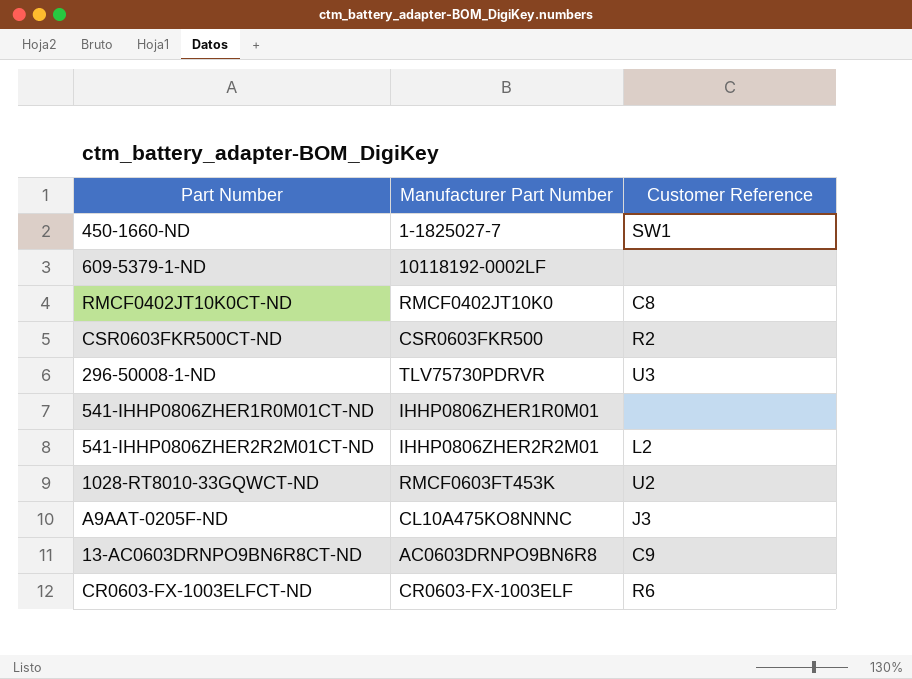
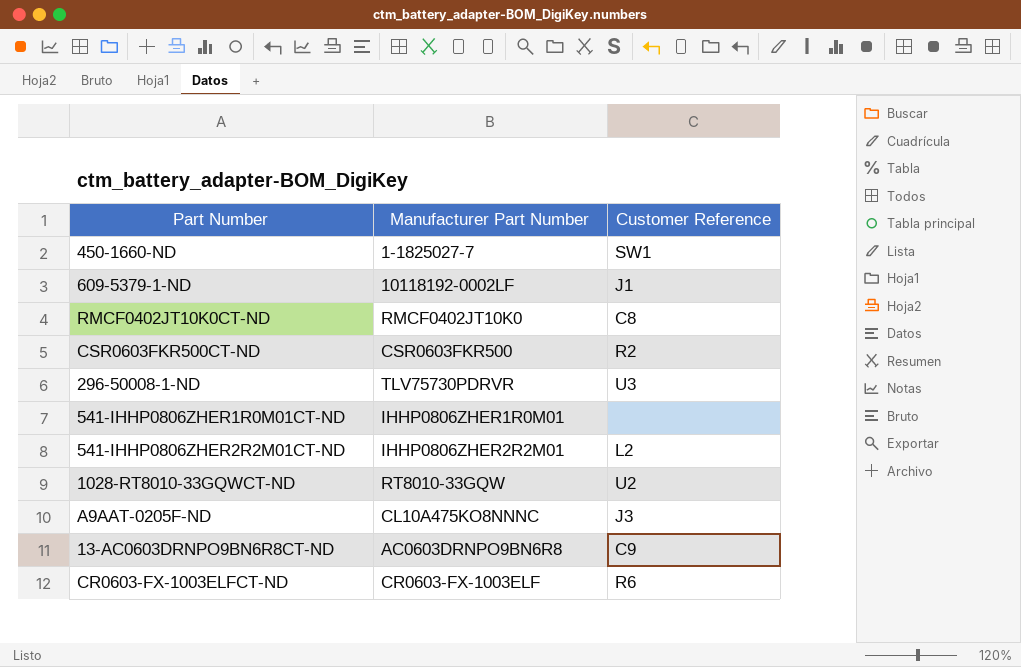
609-5379-1-ND | Customer Reference: none -> J1
1028-RT8010-33GQWCT-ND | Manufacturer Part Number: RMCF0603FT453K -> RT8010-33GQW

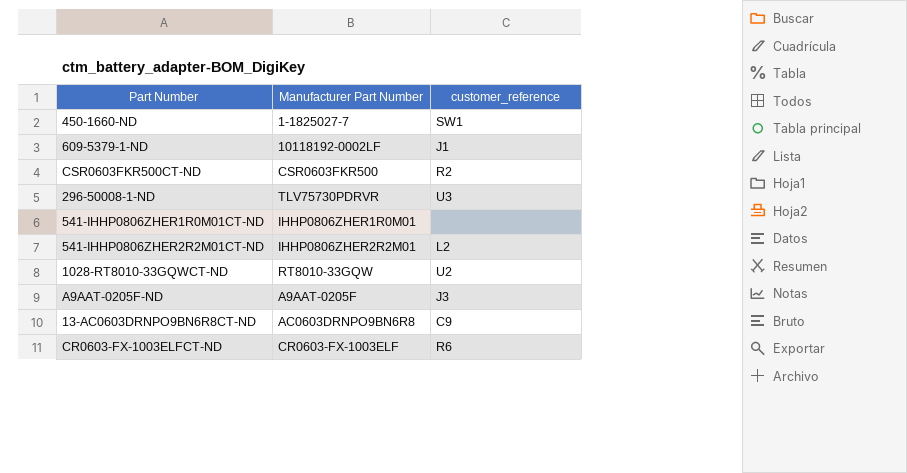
column name: Customer Reference -> customer_reference
row RMCF0402JT10K0CT-ND: RMCF0402JT10K0 | C8 -> none
A9AAT-0205F-ND | Manufacturer Part Number: CL10A475KO8NNNC -> A9AAT-0205F

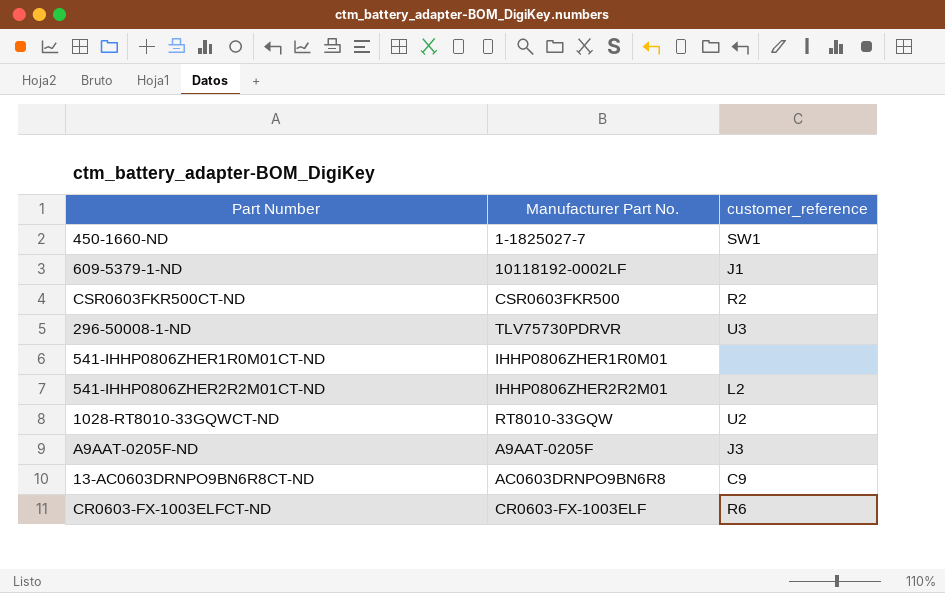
column name: Manufacturer Part Number -> Manufacturer Part No.

